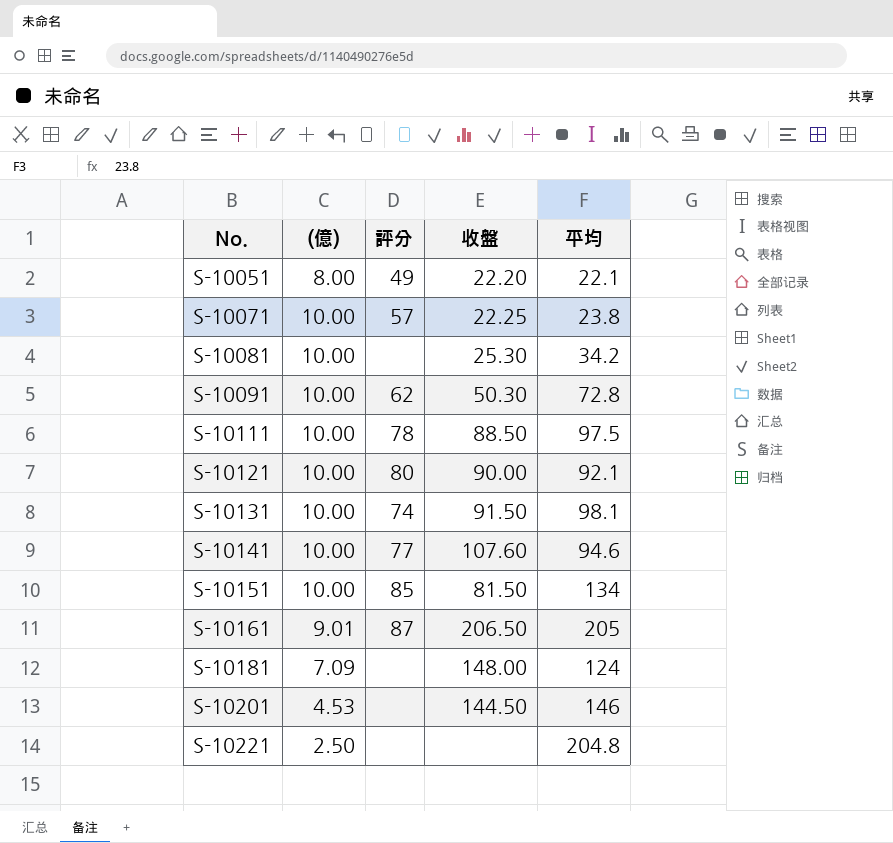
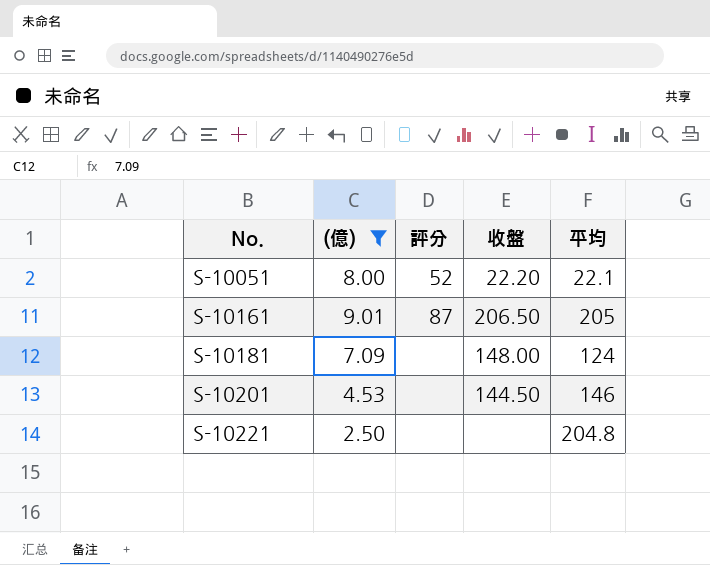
filter: none -> (億) != 10.00
S-10051 | 評分: 49 -> 52

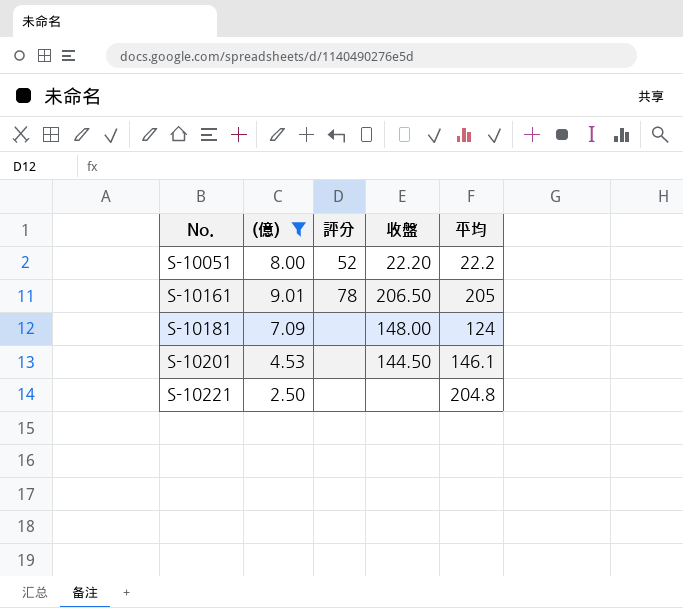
S-10051 | 平均: 22.1 -> 22.2
S-10161 | 評分: 87 -> 78
S-10201 | 平均: 146 -> 146.1

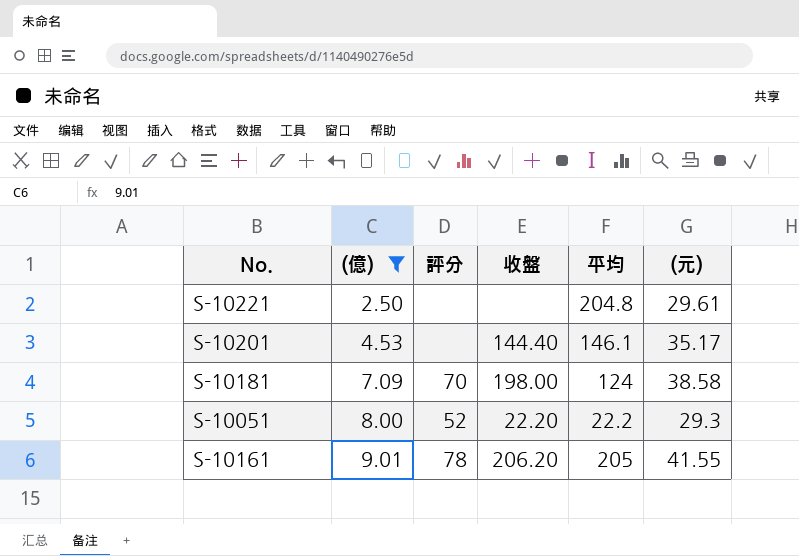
row order: No. ascending -> (億) ascending
column (元) | position: none -> 6
S-10201 | 收盤: 144.50 -> 144.40
S-10181 | 評分: none -> 70
S-10181 | 收盤: 148.00 -> 198.00
S-10161 | 收盤: 206.50 -> 206.20

